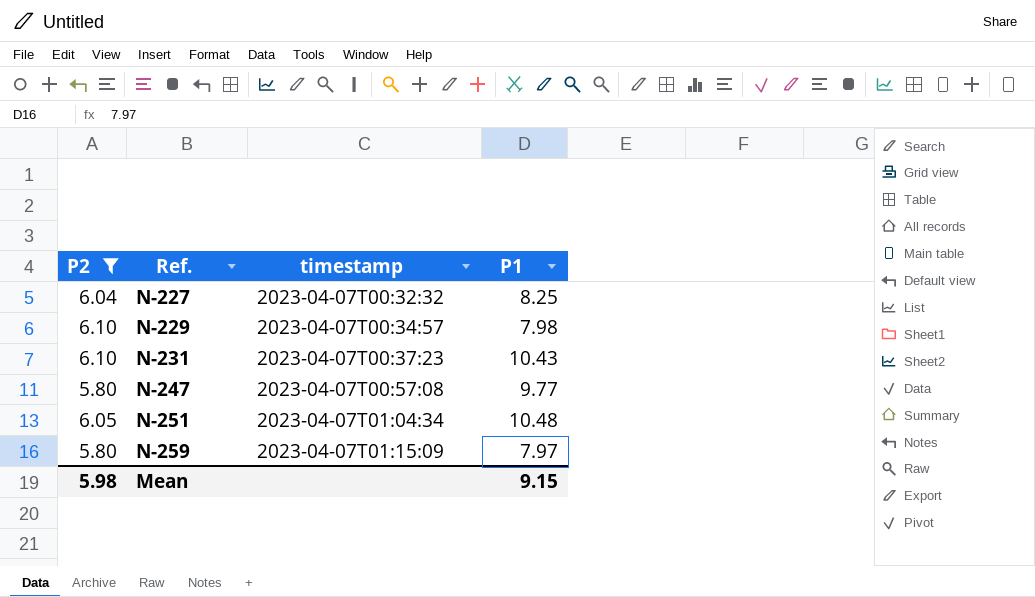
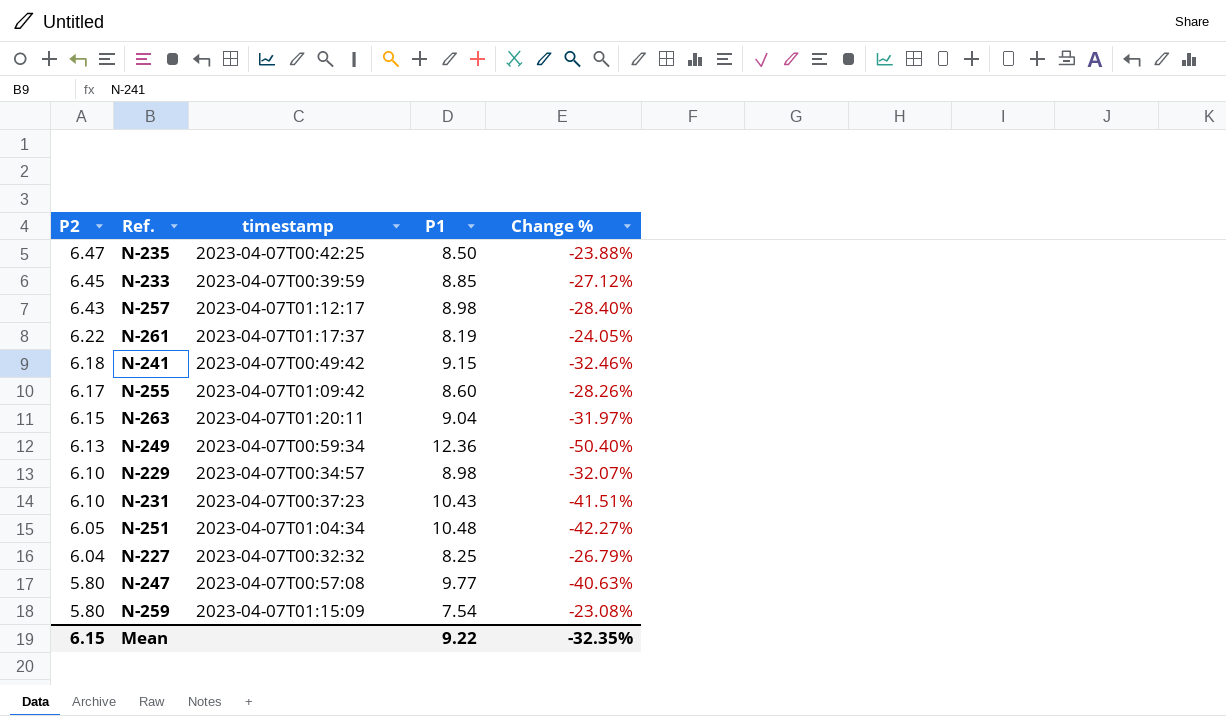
filter: P2 <= 6.10 -> none
row order: Ref. ascending -> P2 descending
column Change % | formula: none -> ([P2] - [P1]) / [P1]
N-229 | P1: 7.98 -> 8.98
N-259 | P1: 7.97 -> 7.54
Mean | P2: 5.98 -> 6.15
Mean | P1: 9.15 -> 9.22

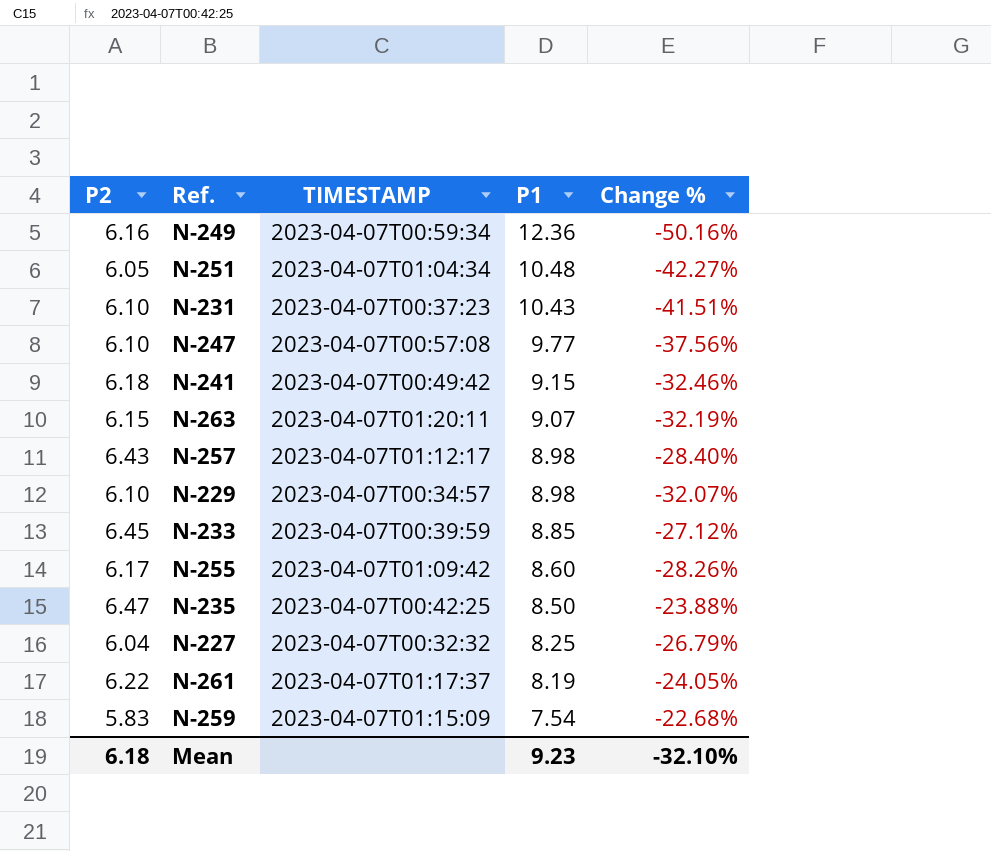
row order: P2 descending -> P1 descending
column name: timestamp -> TIMESTAMP
N-249 | P2: 6.13 -> 6.16
N-249 | Change %: -50.40% -> -50.16%
N-247 | P2: 5.80 -> 6.10
N-247 | Change %: -40.63% -> -37.56%
N-263 | P1: 9.04 -> 9.07
N-263 | Change %: -31.97% -> -32.19%
N-259 | P2: 5.80 -> 5.83
N-259 | Change %: -23.08% -> -22.68%
Mean | P2: 6.15 -> 6.18
Mean | P1: 9.22 -> 9.23
Mean | Change %: -32.35% -> -32.10%

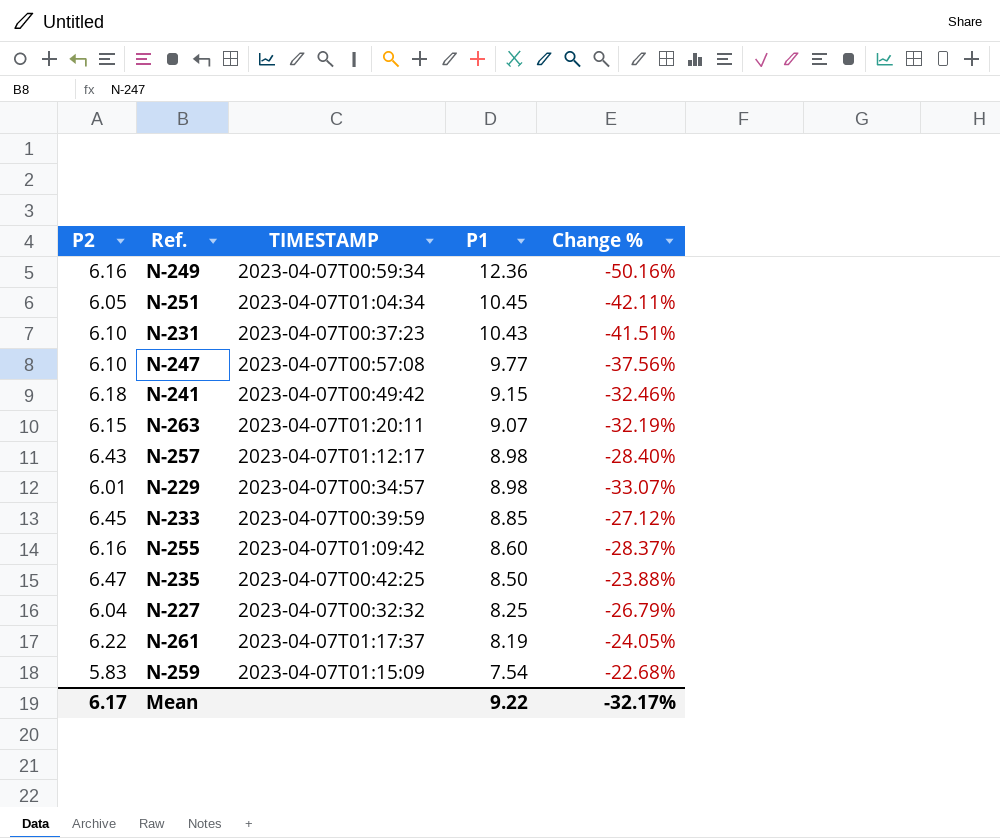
N-251 | P1: 10.48 -> 10.45
N-251 | Change %: -42.27% -> -42.11%
N-229 | P2: 6.10 -> 6.01
N-229 | Change %: -32.07% -> -33.07%
N-255 | P2: 6.17 -> 6.16
N-255 | Change %: -28.26% -> -28.37%
Mean | P2: 6.18 -> 6.17
Mean | P1: 9.23 -> 9.22
Mean | Change %: -32.10% -> -32.17%

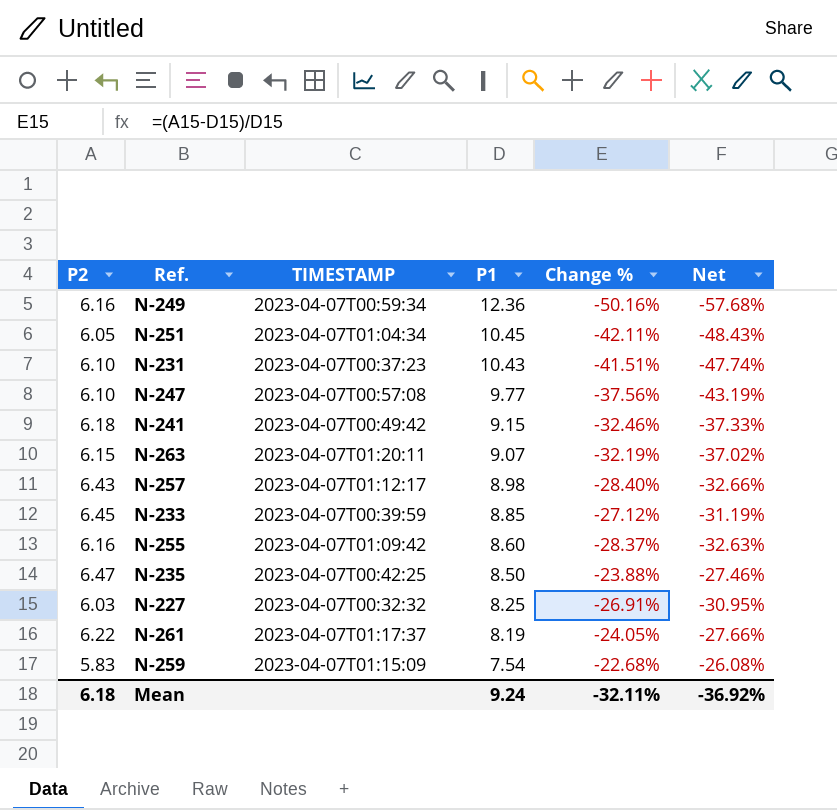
column Net | formula: none -> [Change %] * 1.15
row N-229: 6.01 | 2023-04-07T00:34:57 | 8.98 | -33.07% -> none
N-227 | P2: 6.04 -> 6.03
N-227 | Change %: -26.79% -> -26.91%
Mean | P2: 6.17 -> 6.18
Mean | P1: 9.22 -> 9.24
Mean | Change %: -32.17% -> -32.11%

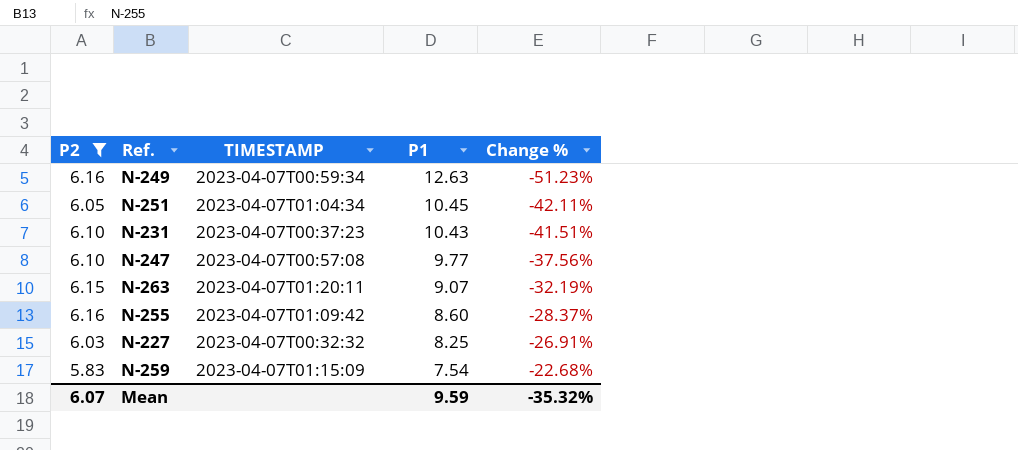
filter: none -> P2 <= 6.16
column Net | formula: [Change %] * 1.15 -> none
N-249 | P1: 12.36 -> 12.63
N-249 | Change %: -50.16% -> -51.23%
Mean | P2: 6.18 -> 6.07
Mean | P1: 9.24 -> 9.59
Mean | Change %: -32.11% -> -35.32%

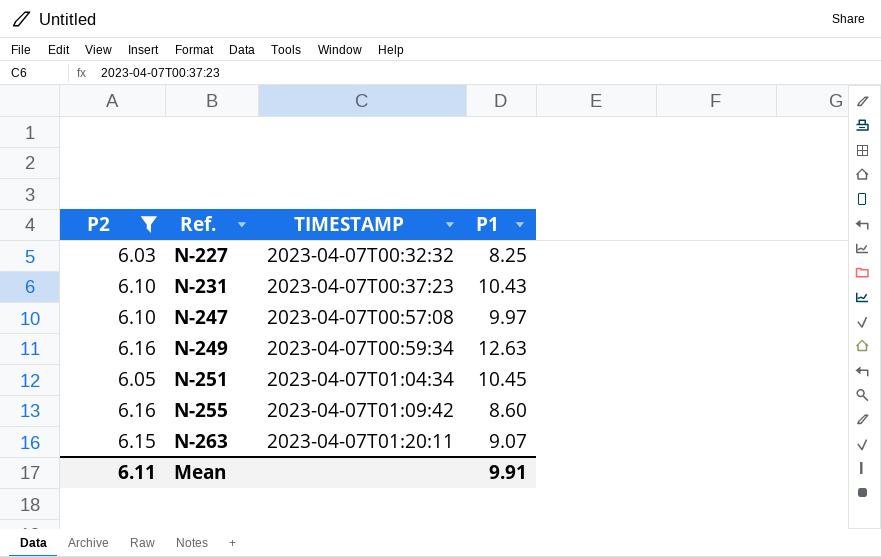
row order: P1 descending -> Ref. ascending
column Change % | formula: ([P2] - [P1]) / [P1] -> none
row N-259: 5.83 | 2023-04-07T01:15:09 | 7.54 | -22.68% -> none
N-247 | P1: 9.77 -> 9.97
Mean | P2: 6.07 -> 6.11
Mean | P1: 9.59 -> 9.91

